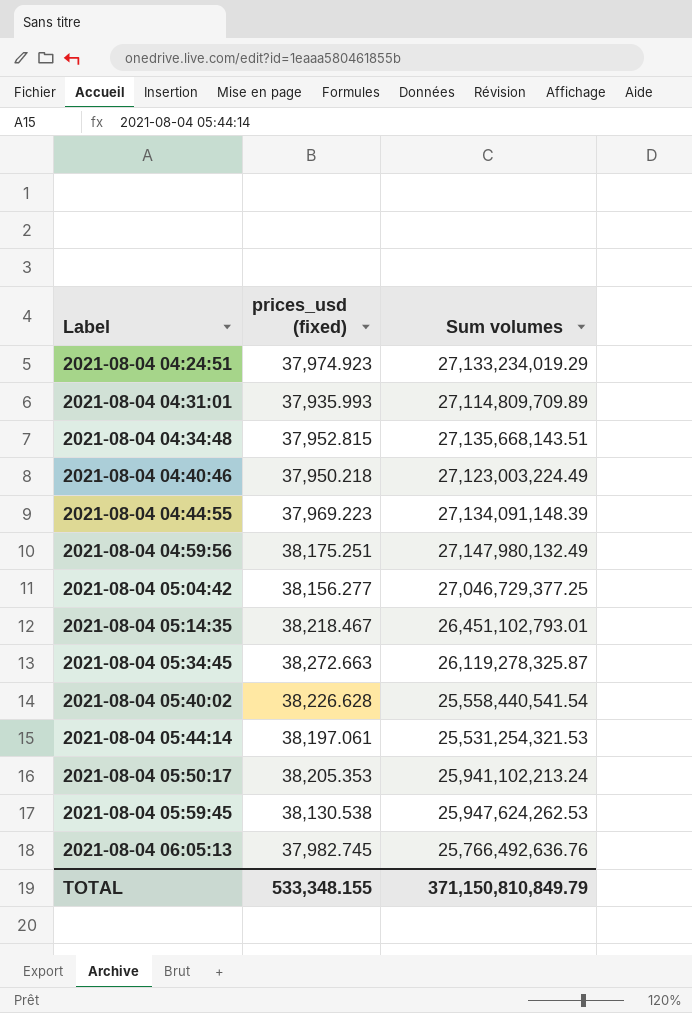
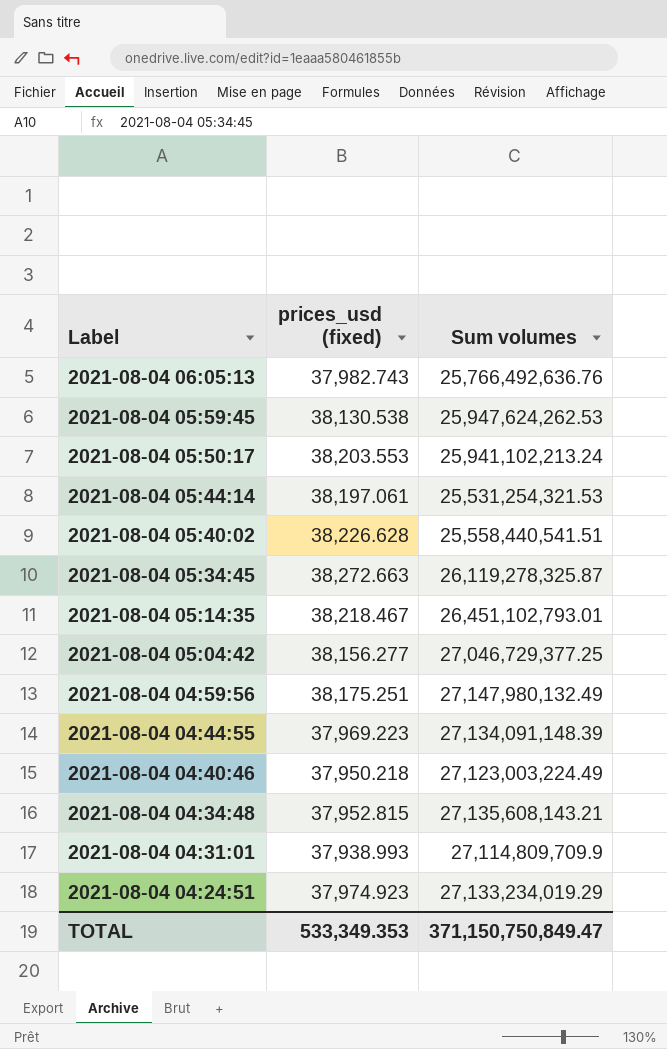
row order: Label ascending -> Label descending
2021-08-04 06:05:13 | prices_usd (fixed): 37,982.745 -> 37,982.743
2021-08-04 05:50:17 | prices_usd (fixed): 38,205.353 -> 38,203.553
2021-08-04 05:40:02 | Sum volumes: 25,558,440,541.54 -> 25,558,440,541.51
2021-08-04 04:34:48 | Sum volumes: 27,135,668,143.51 -> 27,135,608,143.21
2021-08-04 04:31:01 | prices_usd (fixed): 37,935.993 -> 37,938.993
2021-08-04 04:31:01 | Sum volumes: 27,114,809,709.89 -> 27,114,809,709.9
TOTAL | prices_usd (fixed): 533,348.155 -> 533,349.353
TOTAL | Sum volumes: 371,150,810,849.79 -> 371,150,750,849.47

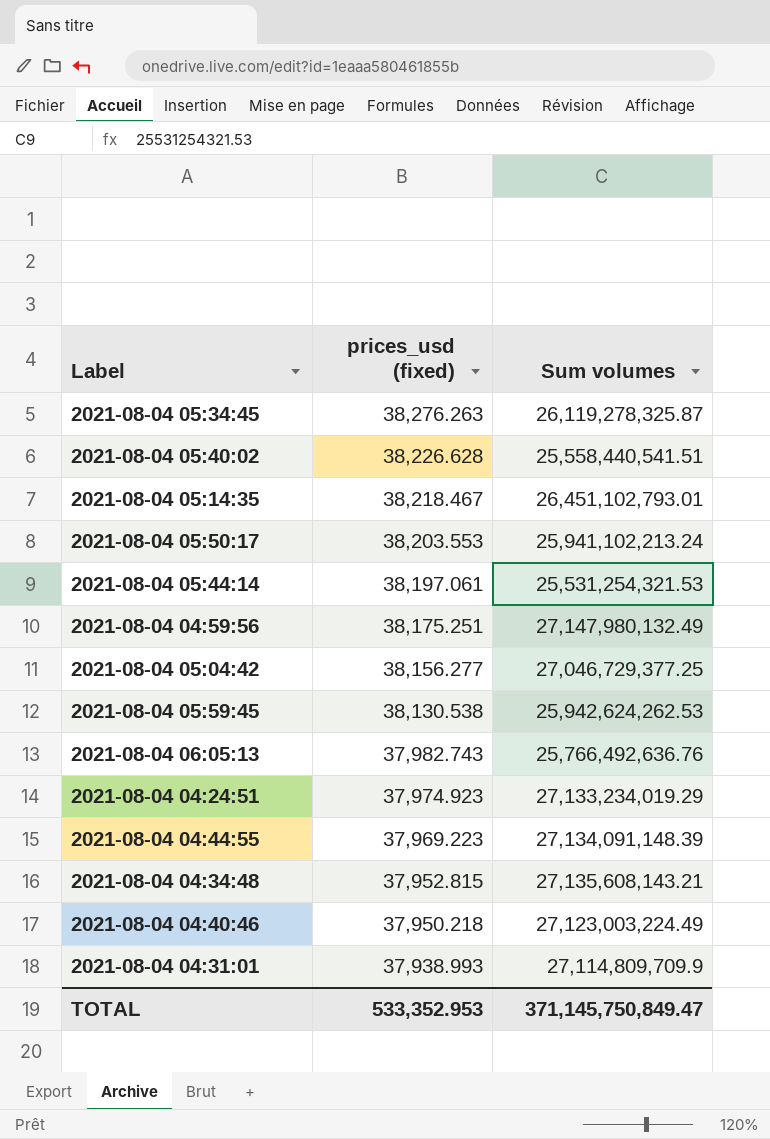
row order: Label descending -> prices_usd (fixed) descending
2021-08-04 05:34:45 | prices_usd (fixed): 38,272.663 -> 38,276.263
2021-08-04 05:59:45 | Sum volumes: 25,947,624,262.53 -> 25,942,624,262.53
TOTAL | prices_usd (fixed): 533,349.353 -> 533,352.953
TOTAL | Sum volumes: 371,150,750,849.47 -> 371,145,750,849.47

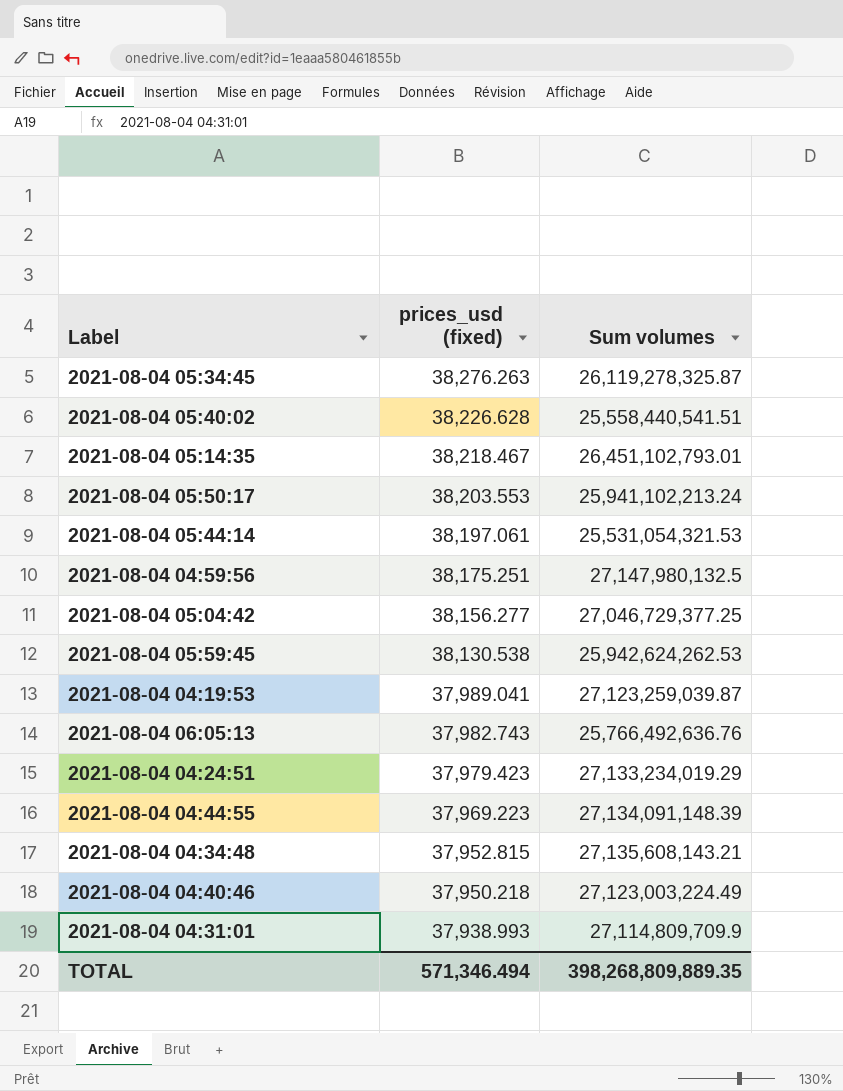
2021-08-04 05:44:14 | Sum volumes: 25,531,254,321.53 -> 25,531,054,321.53
2021-08-04 04:59:56 | Sum volumes: 27,147,980,132.49 -> 27,147,980,132.5
row 2021-08-04 04:19:53: none -> 37,989.041 | 27,123,259,039.87
2021-08-04 04:24:51 | prices_usd (fixed): 37,974.923 -> 37,979.423
TOTAL | prices_usd (fixed): 533,352.953 -> 571,346.494
TOTAL | Sum volumes: 371,145,750,849.47 -> 398,268,809,889.35

